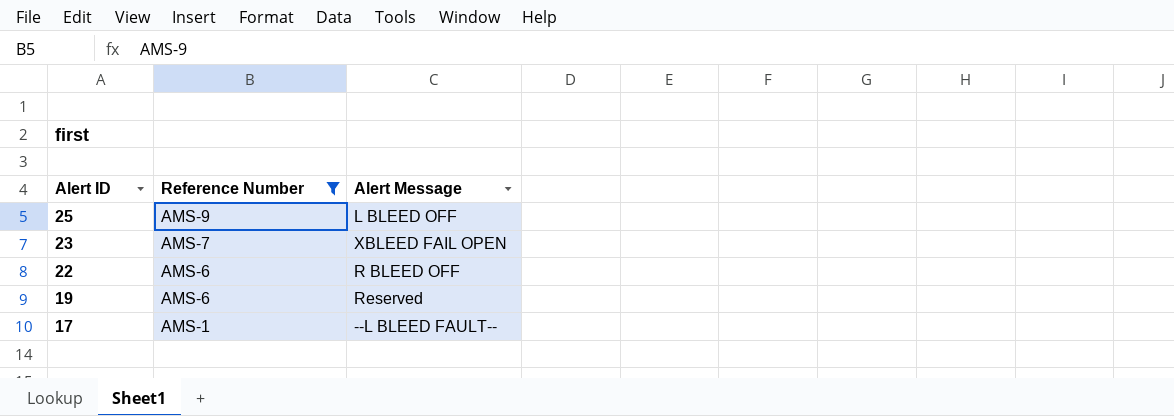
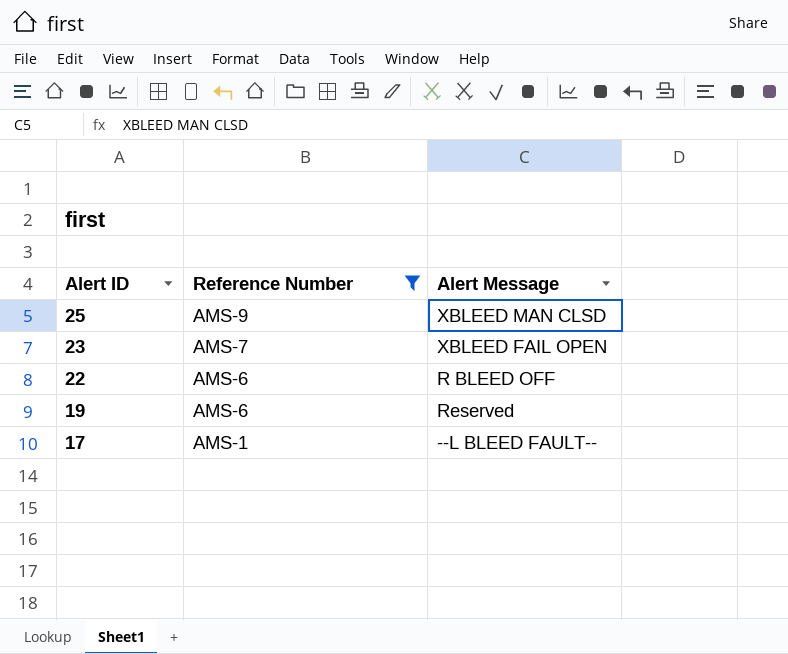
25 | Alert Message: L BLEED OFF -> XBLEED MAN CLSD

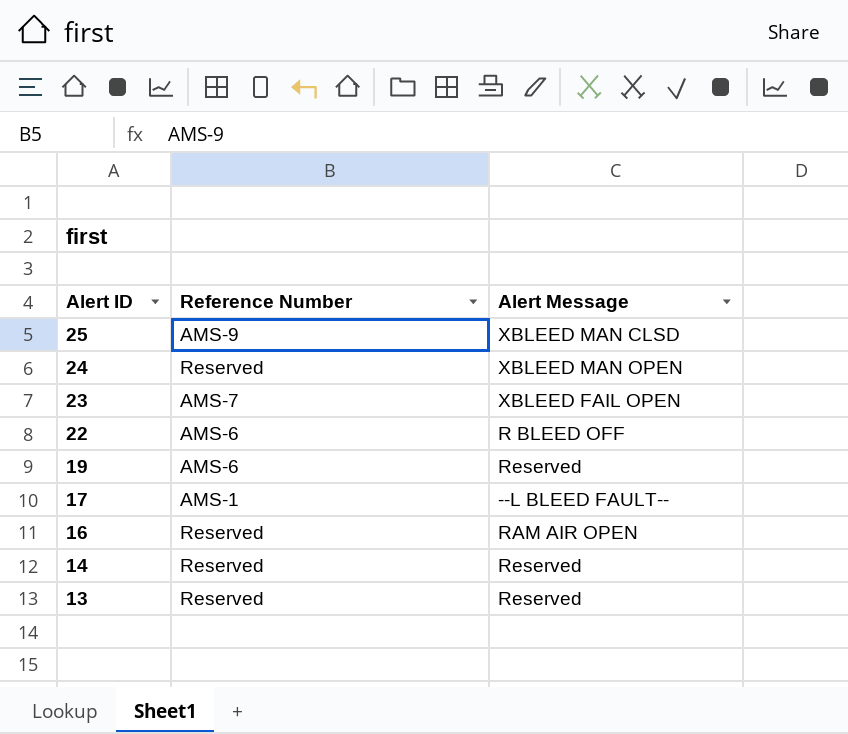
filter: Reference Number != Reserved -> none

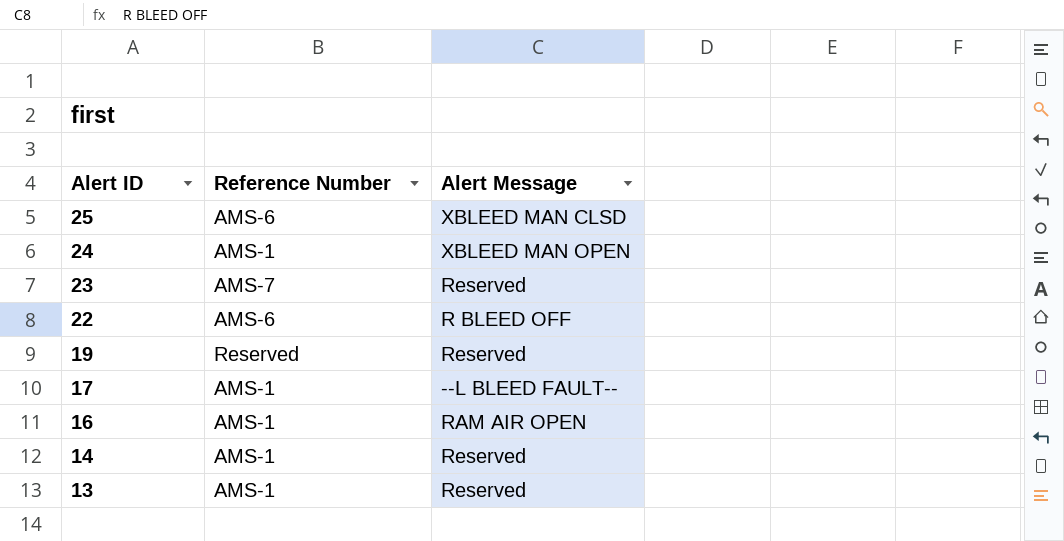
25 | Reference Number: AMS-9 -> AMS-6
24 | Reference Number: Reserved -> AMS-1
23 | Alert Message: XBLEED FAIL OPEN -> Reserved
19 | Reference Number: AMS-6 -> Reserved
16 | Reference Number: Reserved -> AMS-1
14 | Reference Number: Reserved -> AMS-1
13 | Reference Number: Reserved -> AMS-1

